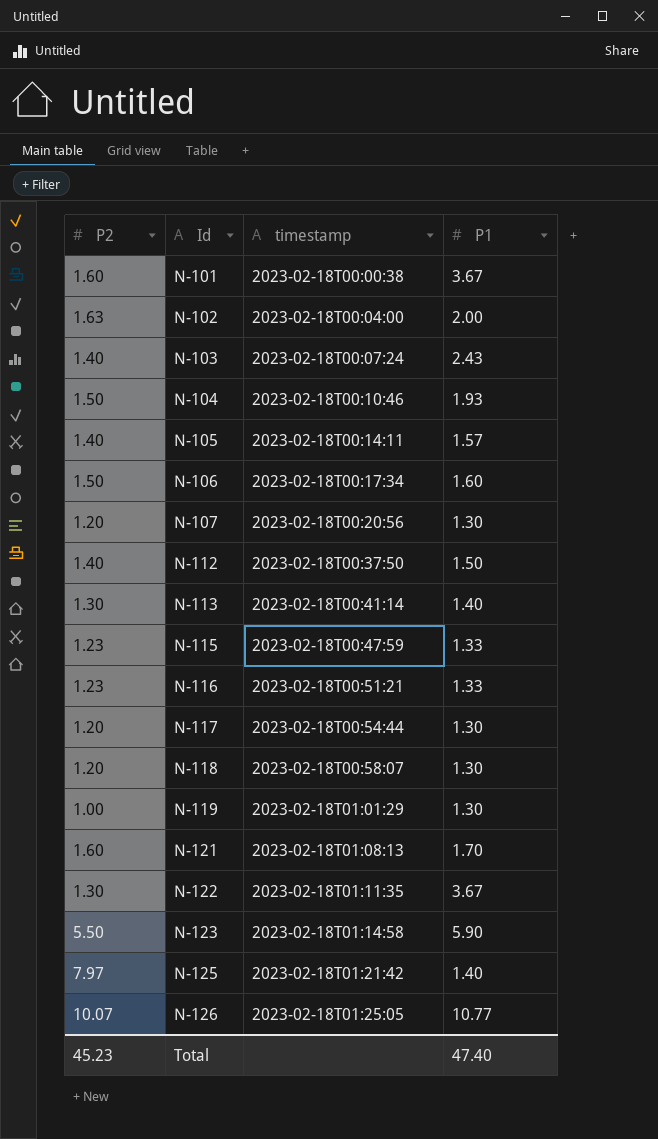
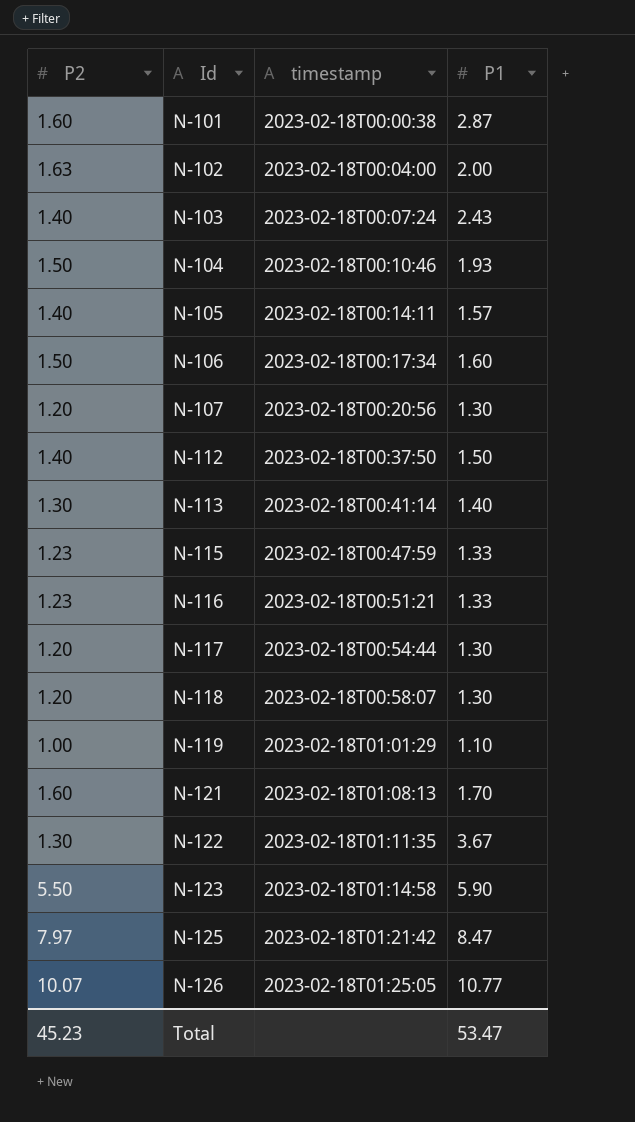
N-101 | P1: 3.67 -> 2.87
N-119 | P1: 1.30 -> 1.10
N-125 | P1: 1.40 -> 8.47
Total | P1: 47.40 -> 53.47

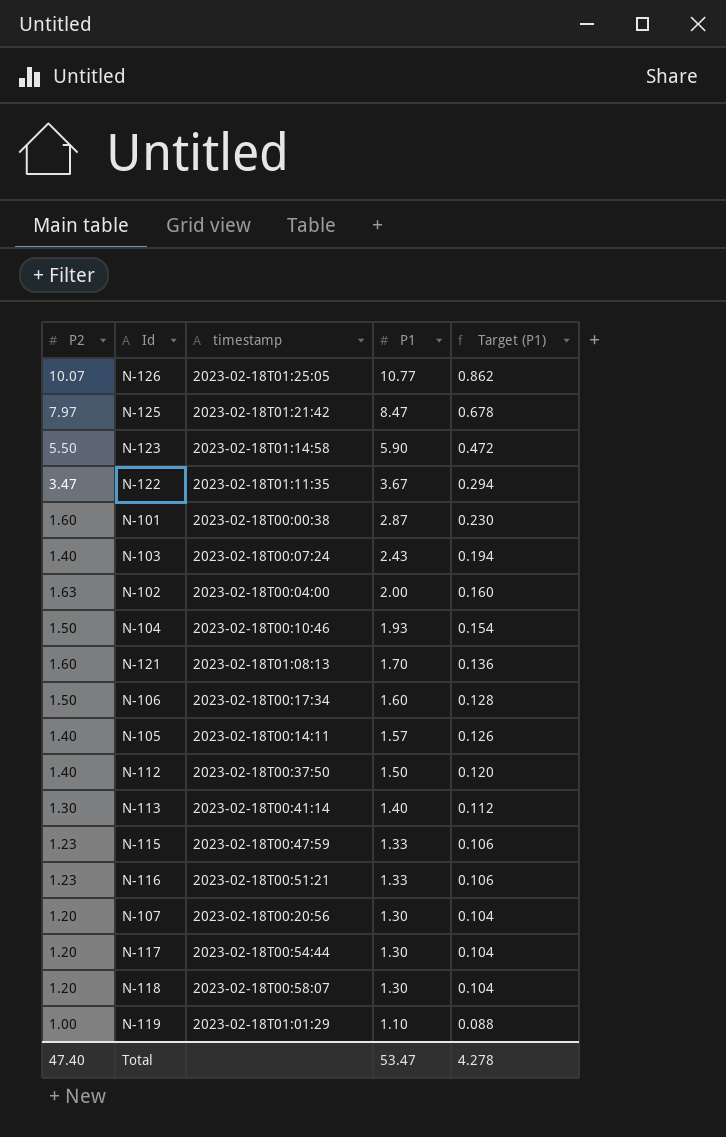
row order: Id ascending -> P1 descending
column Target (P1) | formula: none -> [P1] * 0.08
N-122 | P2: 1.30 -> 3.47
Total | P2: 45.23 -> 47.40

